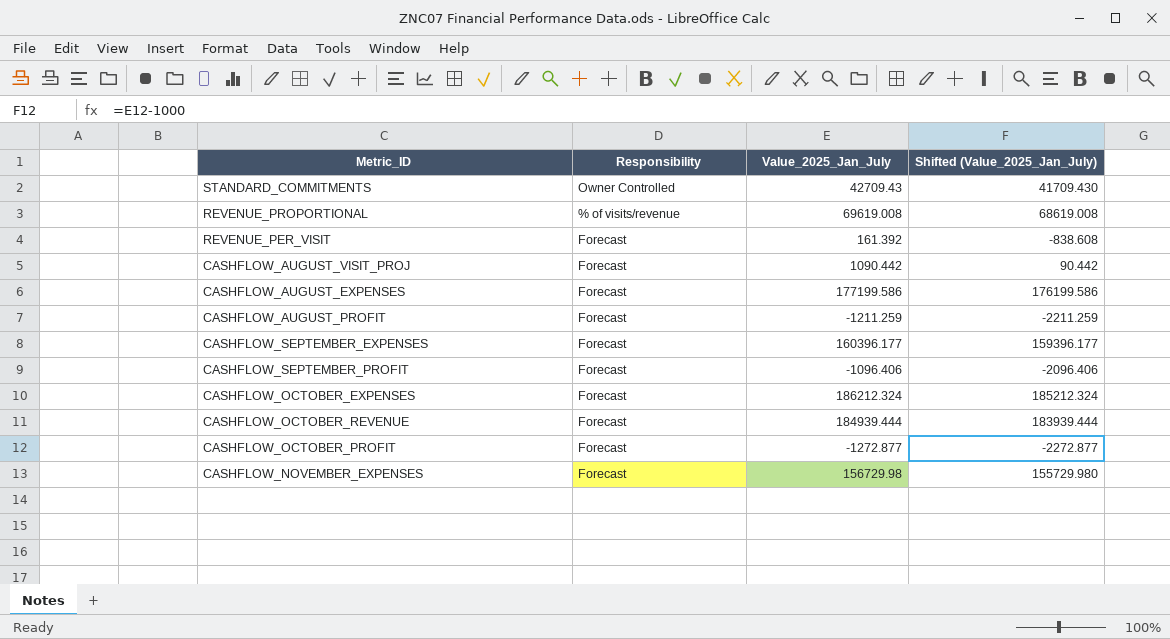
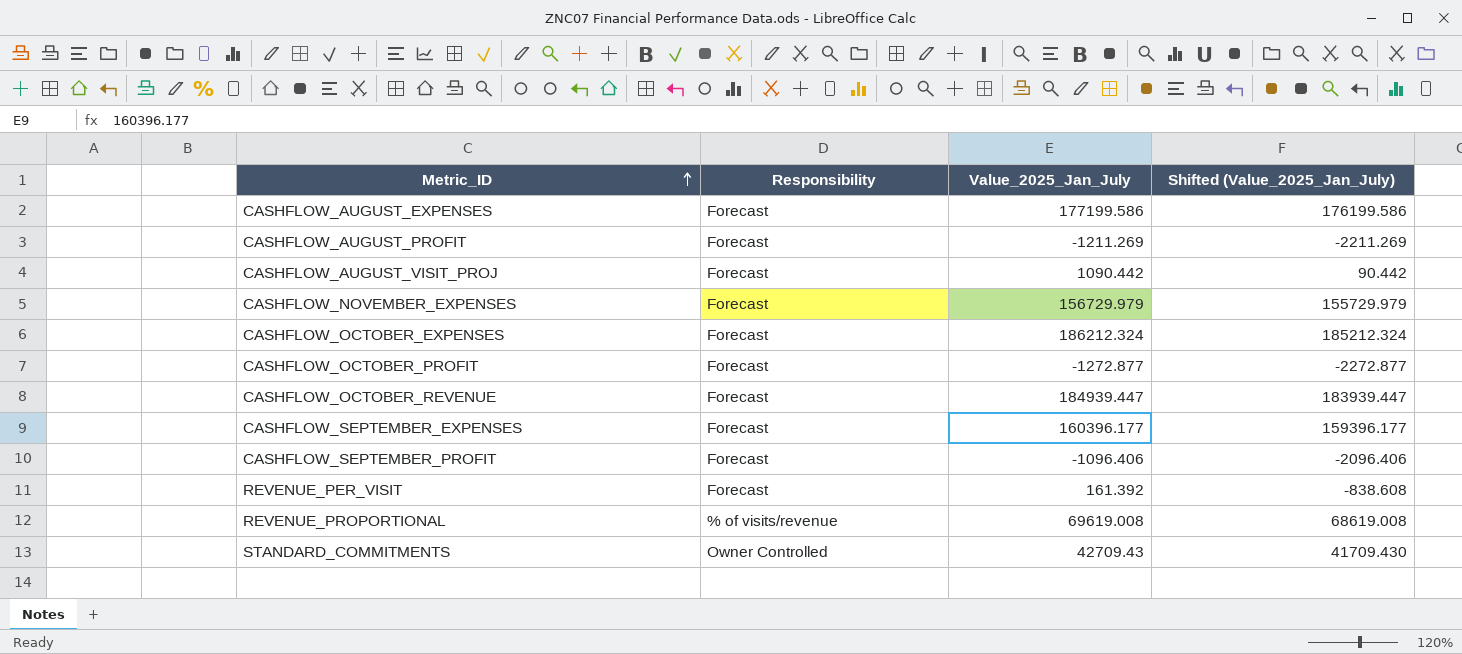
row order: none -> Metric_ID ascending
CASHFLOW_AUGUST_PROFIT | Value_2025_Jan_July: -1211.259 -> -1211.269
CASHFLOW_AUGUST_PROFIT | Shifted (Value_2025_Jan_July): -2211.259 -> -2211.269
CASHFLOW_NOVEMBER_EXPENSES | Value_2025_Jan_July: 156729.98 -> 156729.979
CASHFLOW_NOVEMBER_EXPENSES | Shifted (Value_2025_Jan_July): 155729.980 -> 155729.979
CASHFLOW_OCTOBER_REVENUE | Value_2025_Jan_July: 184939.444 -> 184939.447
CASHFLOW_OCTOBER_REVENUE | Shifted (Value_2025_Jan_July): 183939.444 -> 183939.447

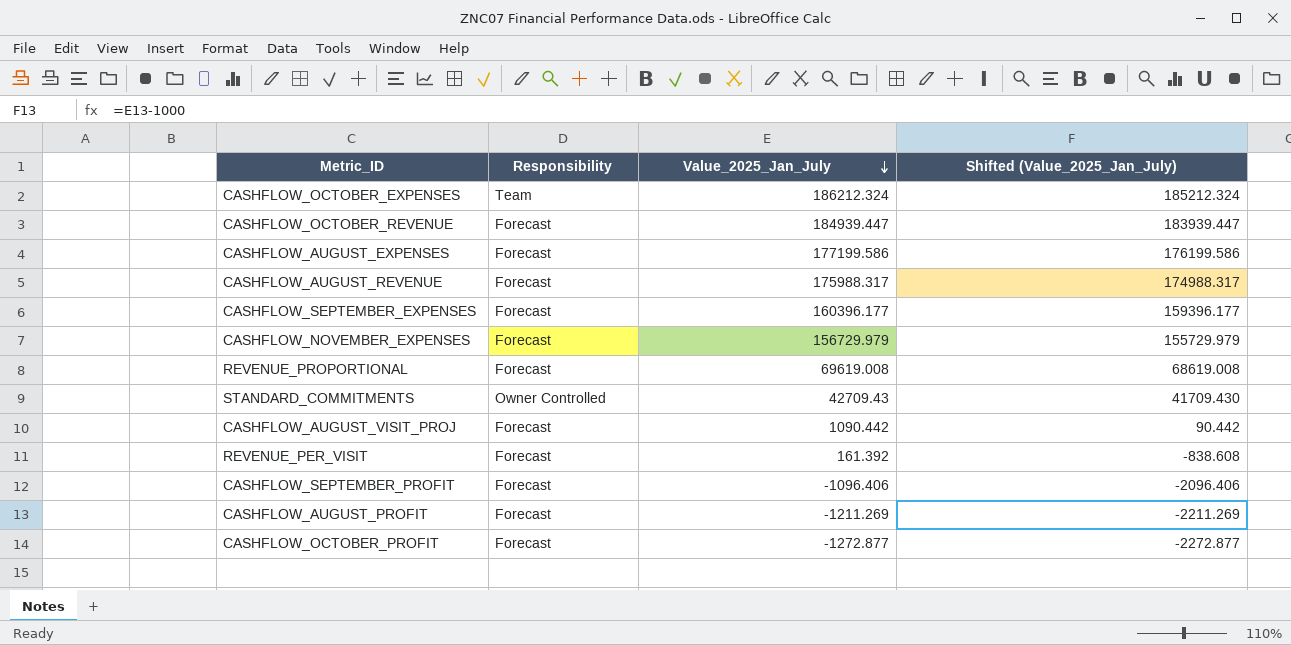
row order: Metric_ID ascending -> Value_2025_Jan_July descending
CASHFLOW_OCTOBER_EXPENSES | Responsibility: Forecast -> Team
row CASHFLOW_AUGUST_REVENUE: none -> Forecast | 175988.317 | 174988.317
REVENUE_PROPORTIONAL | Responsibility: % of visits/revenue -> Forecast

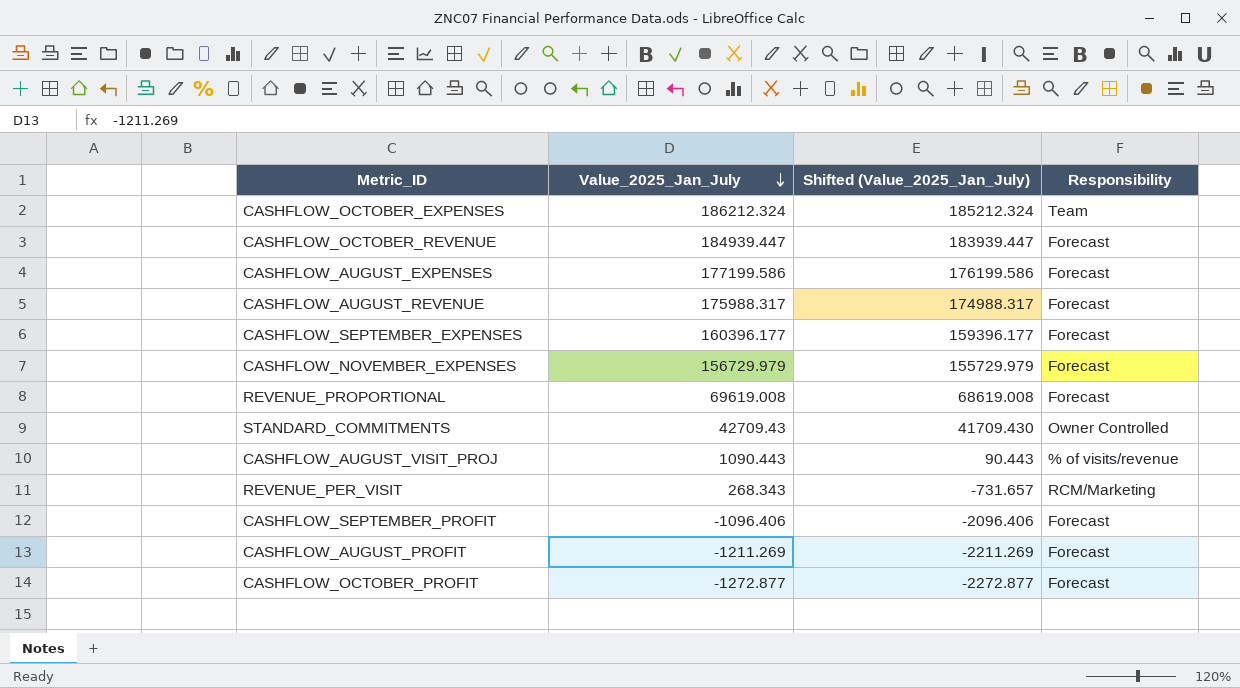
column Responsibility | position: 2 -> 4
CASHFLOW_AUGUST_VISIT_PROJ | Value_2025_Jan_July: 1090.442 -> 1090.443
CASHFLOW_AUGUST_VISIT_PROJ | Shifted (Value_2025_Jan_July): 90.442 -> 90.443
CASHFLOW_AUGUST_VISIT_PROJ | Responsibility: Forecast -> % of visits/revenue
REVENUE_PER_VISIT | Value_2025_Jan_July: 161.392 -> 268.343
REVENUE_PER_VISIT | Shifted (Value_2025_Jan_July): -838.608 -> -731.657
REVENUE_PER_VISIT | Responsibility: Forecast -> RCM/Marketing

